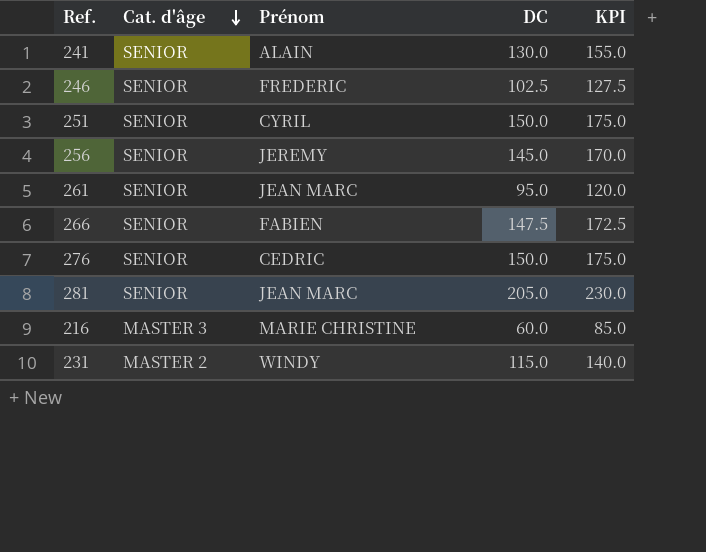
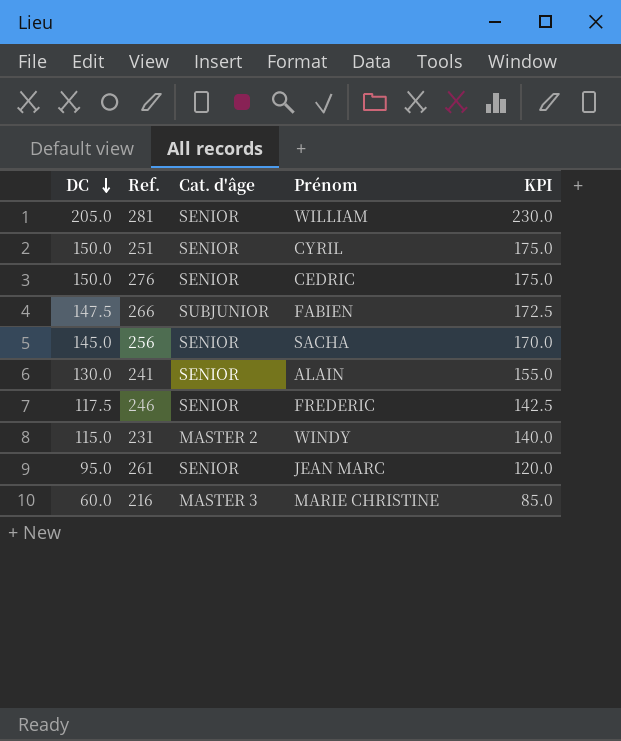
row order: Cat. d'âge descending -> DC descending
column DC | position: 4 -> 1
281 | Prénom: JEAN MARC -> WILLIAM
266 | Cat. d'âge: SENIOR -> SUBJUNIOR
256 | Prénom: JEREMY -> SACHA
246 | DC: 102.5 -> 117.5
246 | KPI: 127.5 -> 142.5

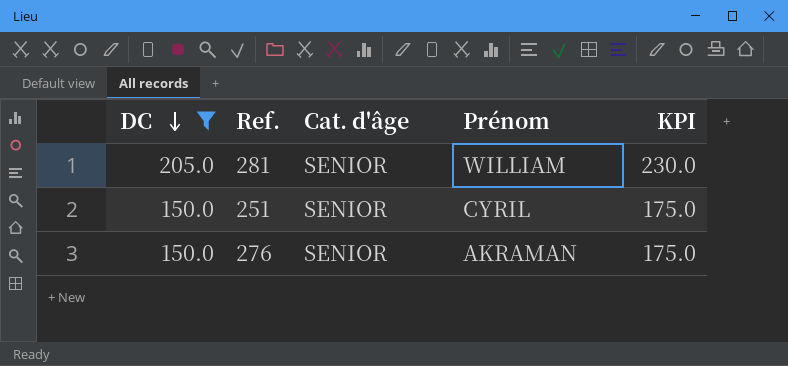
filter: none -> DC >= 150.0
276 | Prénom: CEDRIC -> AKRAMAN

